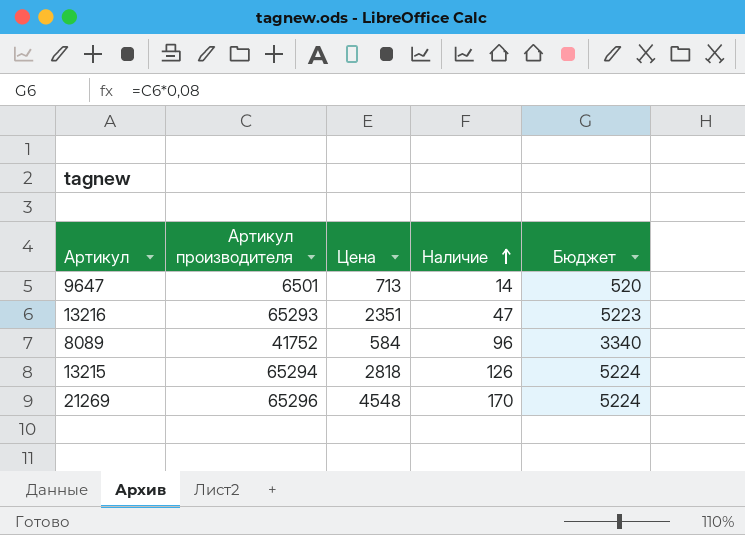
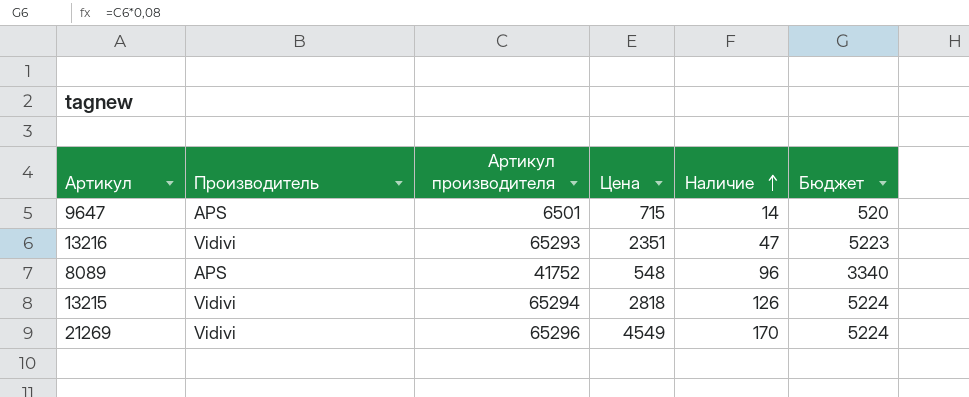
column Производитель | position: none -> 2
9647 | Цена: 713 -> 715
8089 | Цена: 584 -> 548
21269 | Цена: 4548 -> 4549

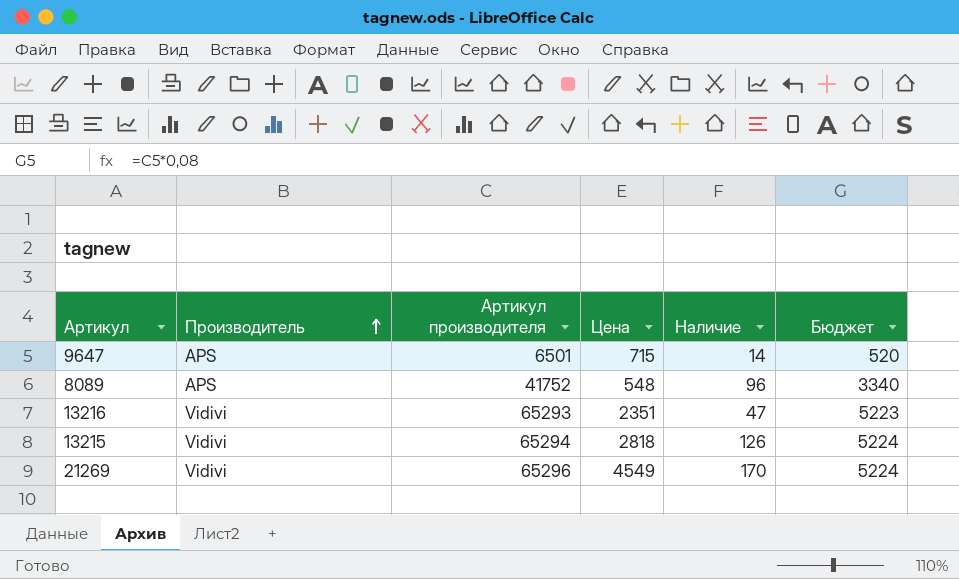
row order: Наличие ascending -> Производитель ascending

